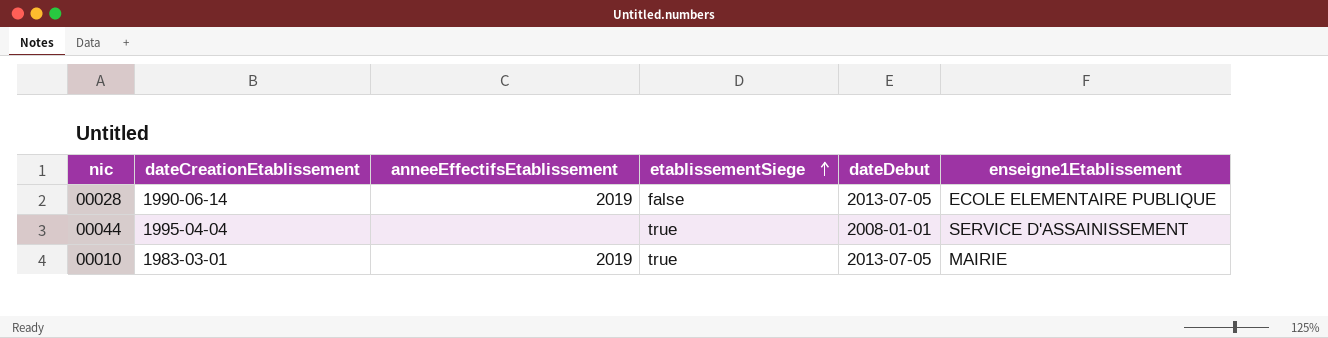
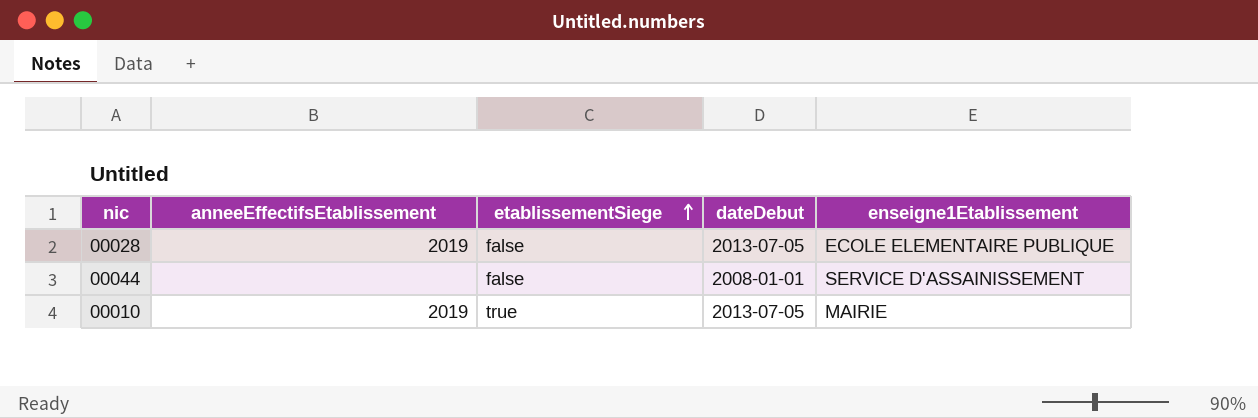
column dateCreationEtablissement | position: 2 -> none
00044 | etablissementSiege: true -> false

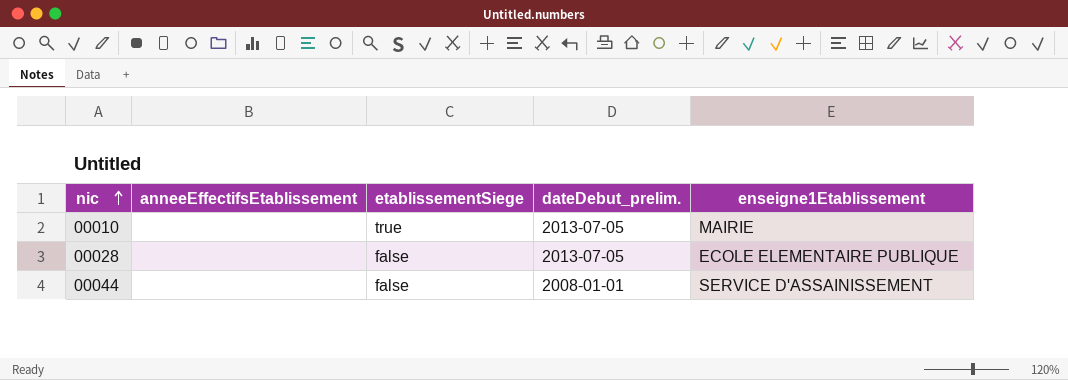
row order: etablissementSiege ascending -> nic ascending
column name: dateDebut -> dateDebut_prelim.
00010 | anneeEffectifsEtablissement: 2019 -> none
00028 | anneeEffectifsEtablissement: 2019 -> none

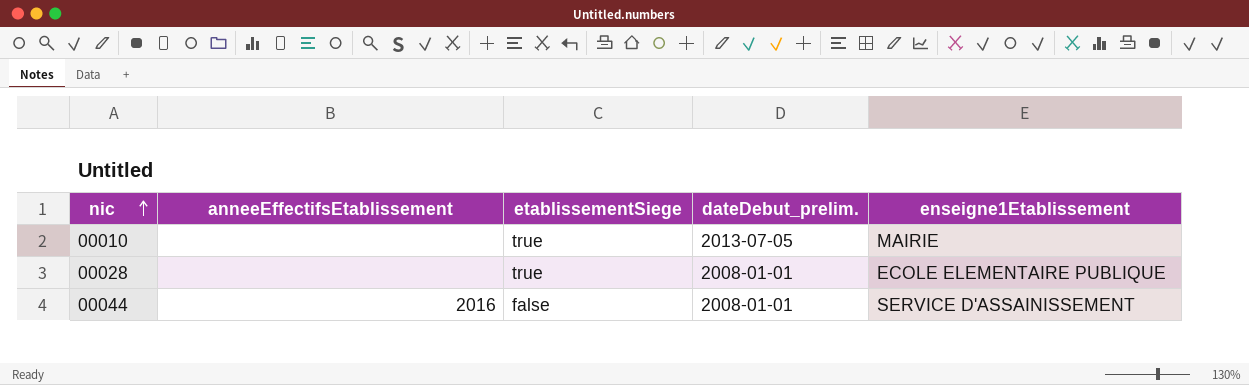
00028 | etablissementSiege: false -> true
00028 | dateDebut_prelim.: 2013-07-05 -> 2008-01-01
00044 | anneeEffectifsEtablissement: none -> 2016

